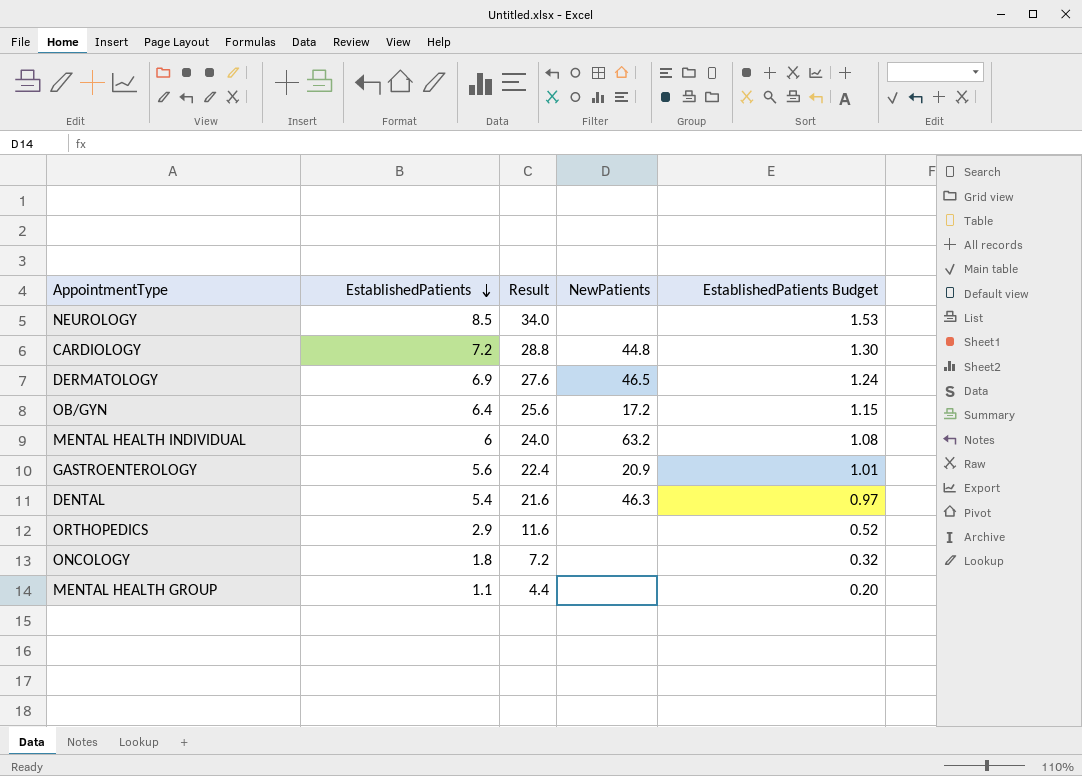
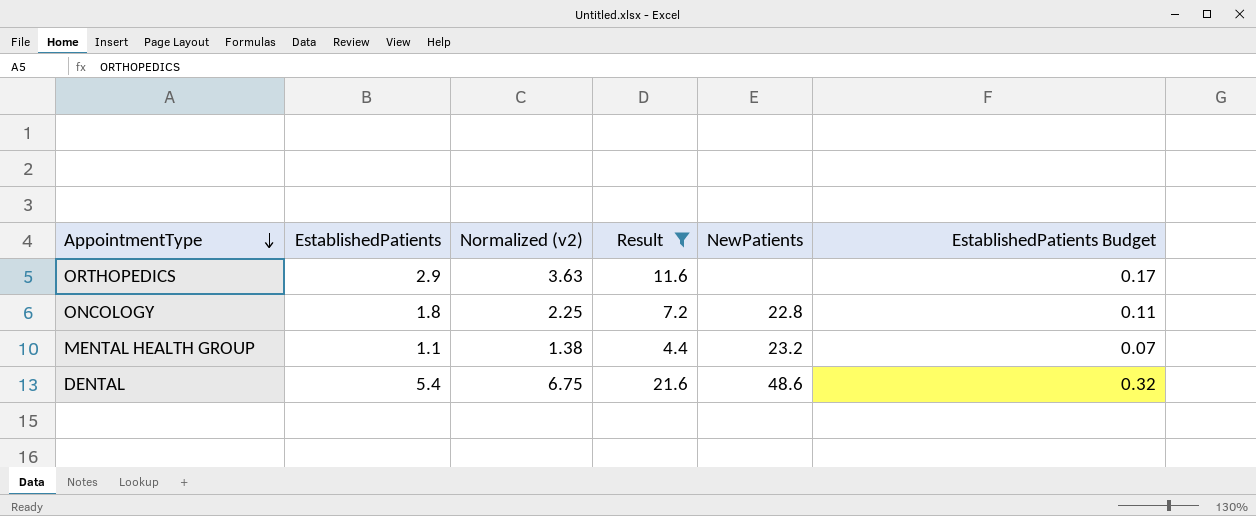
filter: none -> Result <= 21.6
row order: EstablishedPatients descending -> AppointmentType descending
column Normalized (v2) | formula: none -> [EstablishedPatients] * 1.25
column EstablishedPatients Budget | formula: [EstablishedPatients] * 0.18 -> [EstablishedPatients] * 0.06
ONCOLOGY | NewPatients: none -> 22.8
MENTAL HEALTH GROUP | NewPatients: none -> 23.2
DENTAL | NewPatients: 46.3 -> 48.6

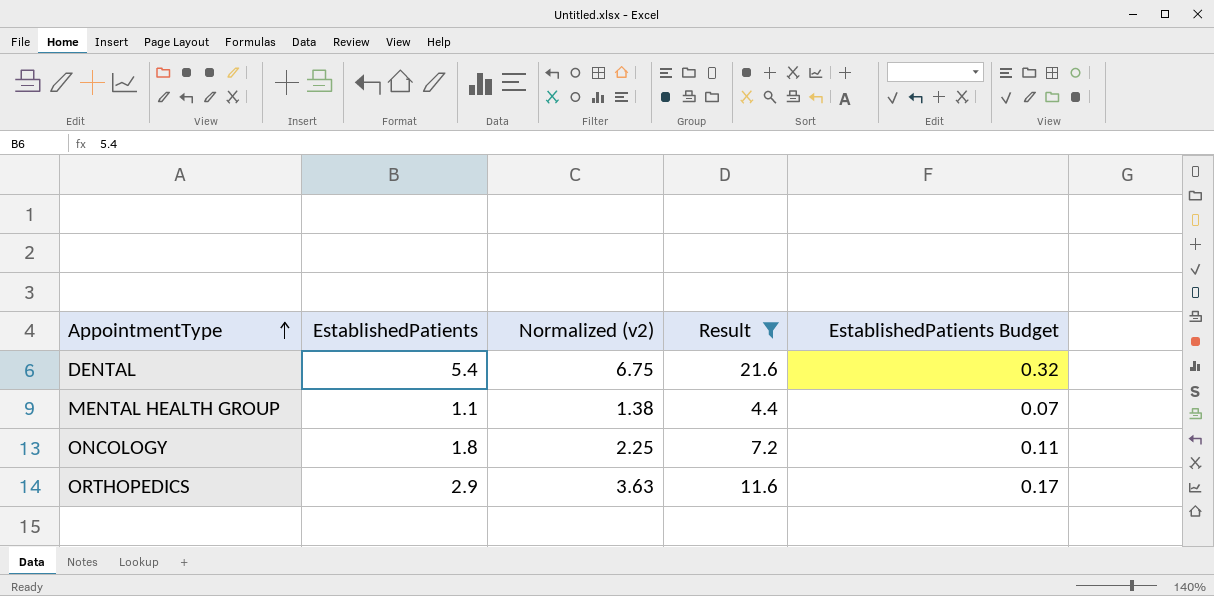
row order: AppointmentType descending -> AppointmentType ascending
column NewPatients | position: 5 -> none

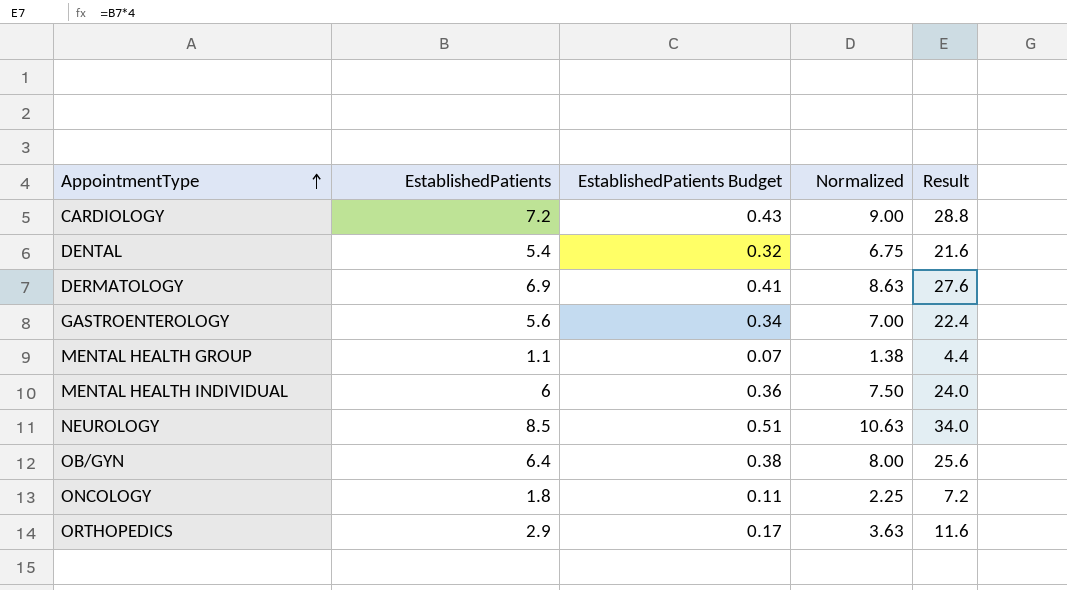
filter: Result <= 21.6 -> none
column EstablishedPatients Budget | position: 5 -> 3
column name: Normalized (v2) -> Normalized

